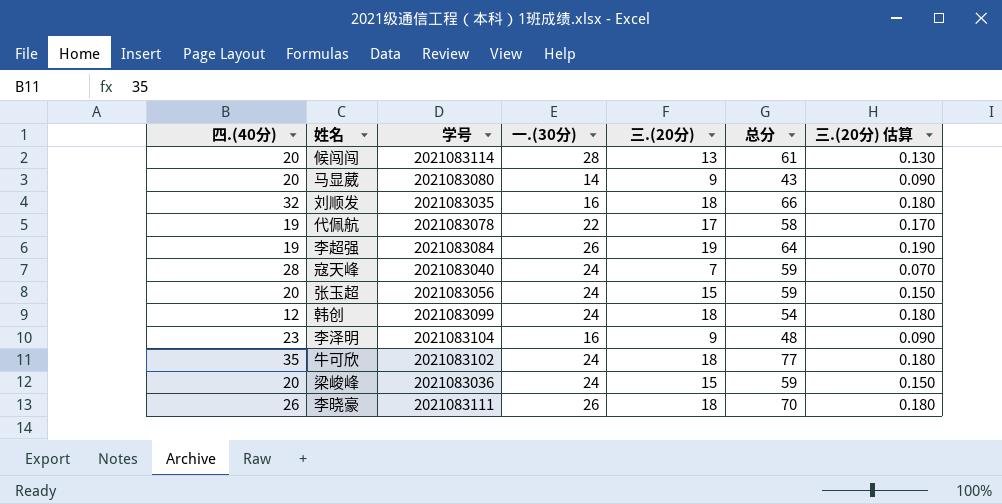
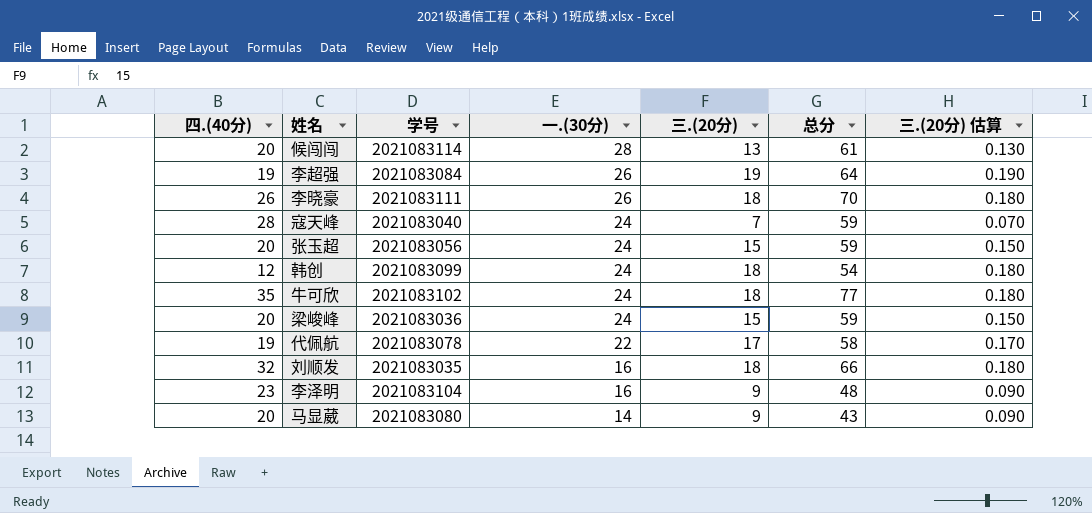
row order: none -> 一.(30分) descending

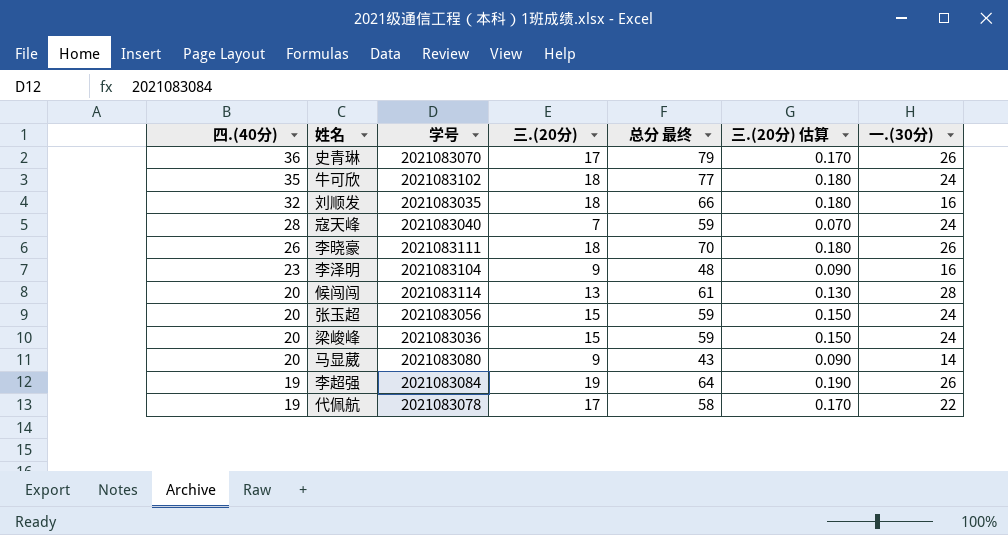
row order: 一.(30分) descending -> 四.(40分) descending
column name: 总分 -> 总分 最终
column 一.(30分) | position: 4 -> 7
row 韩创: 12 | 2021083099 | 24 | 18 | 54 | 0.180 -> none
row 史青琳: none -> 36 | 2021083070 | 17 | 79 | 0.170 | 26

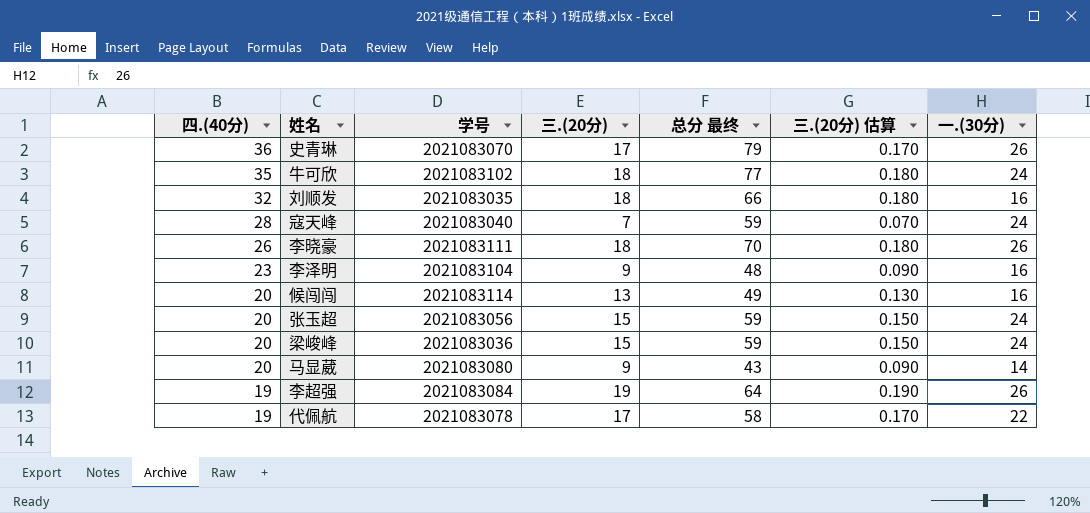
候闯闯 | 总分 最终: 61 -> 49
候闯闯 | 一.(30分): 28 -> 16

